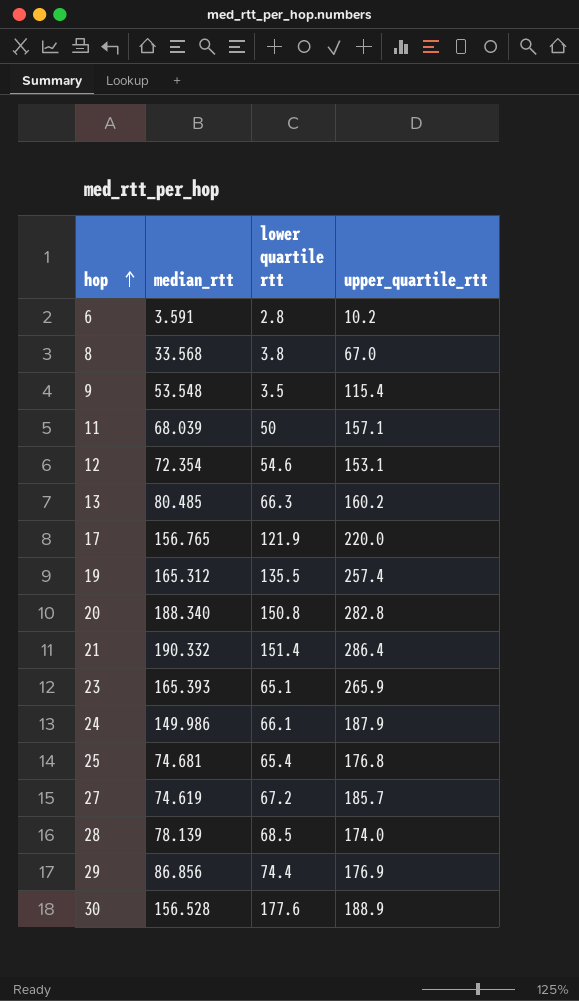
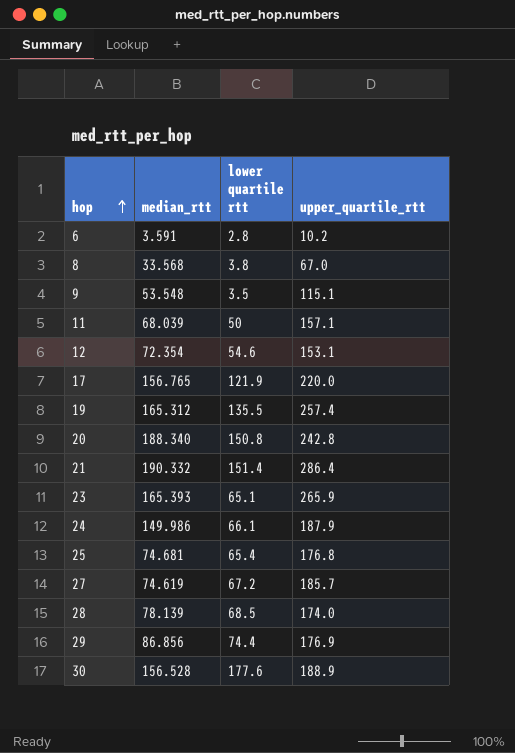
row 13: 80.485 | 66.3 | 160.2 -> none
9 | upper_quartile_rtt: 115.4 -> 115.1
20 | upper_quartile_rtt: 282.8 -> 242.8

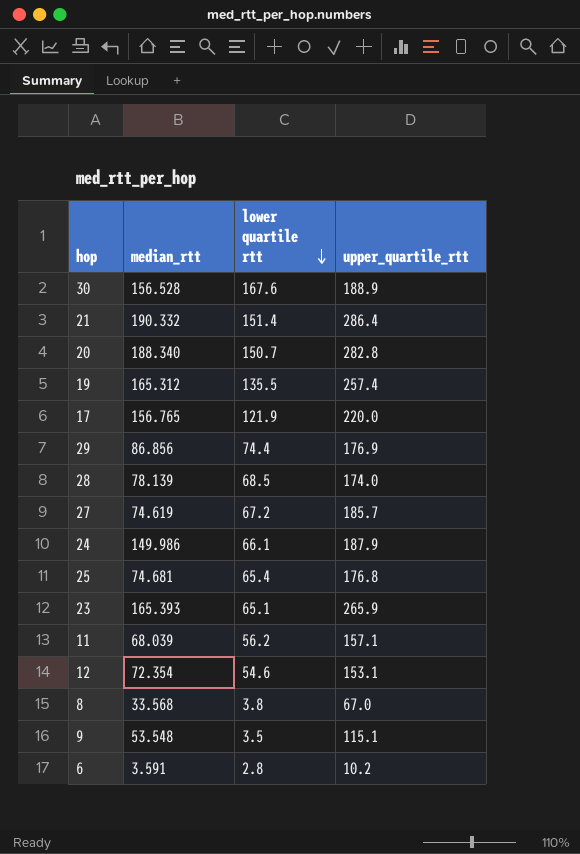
row order: hop ascending -> lower quartile rtt descending
30 | lower quartile rtt: 177.6 -> 167.6
20 | lower quartile rtt: 150.8 -> 150.7
20 | upper_quartile_rtt: 242.8 -> 282.8
11 | lower quartile rtt: 50 -> 56.2

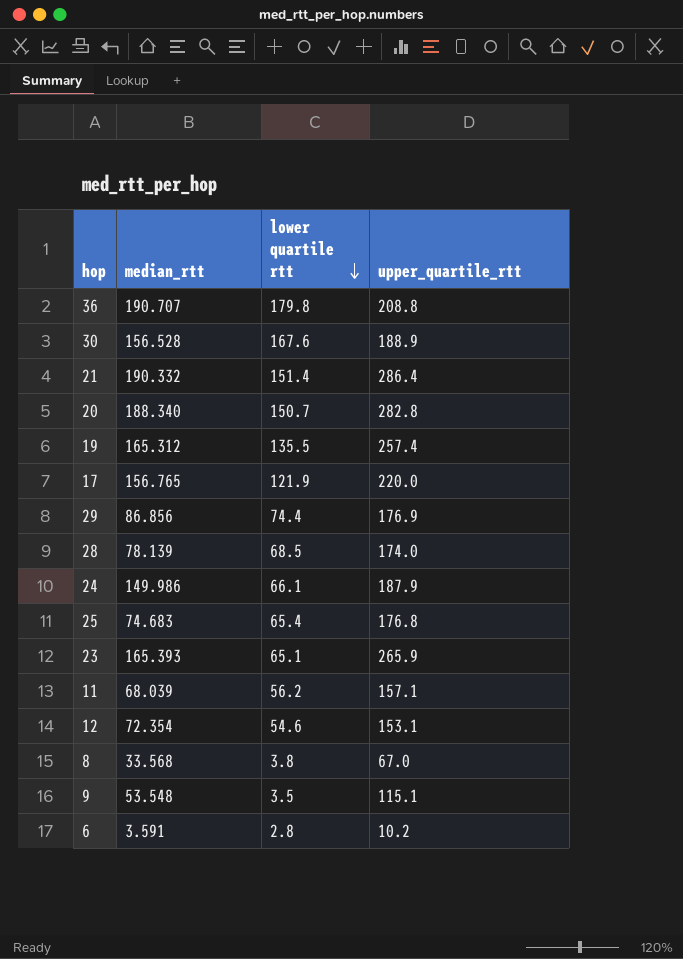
row 27: 74.619 | 67.2 | 185.7 -> none
row 36: none -> 190.707 | 179.8 | 208.8
25 | median_rtt: 74.681 -> 74.683

